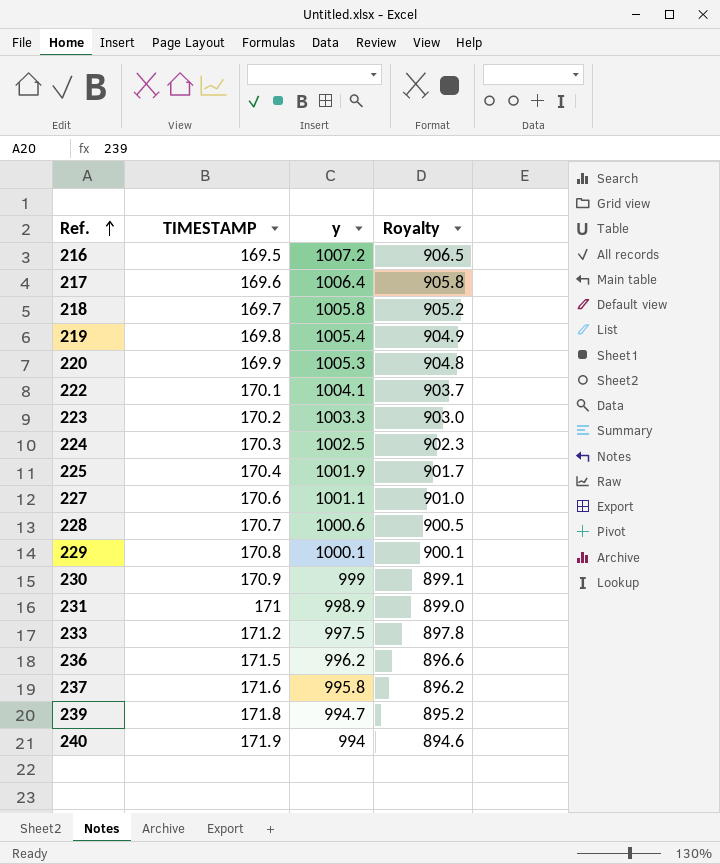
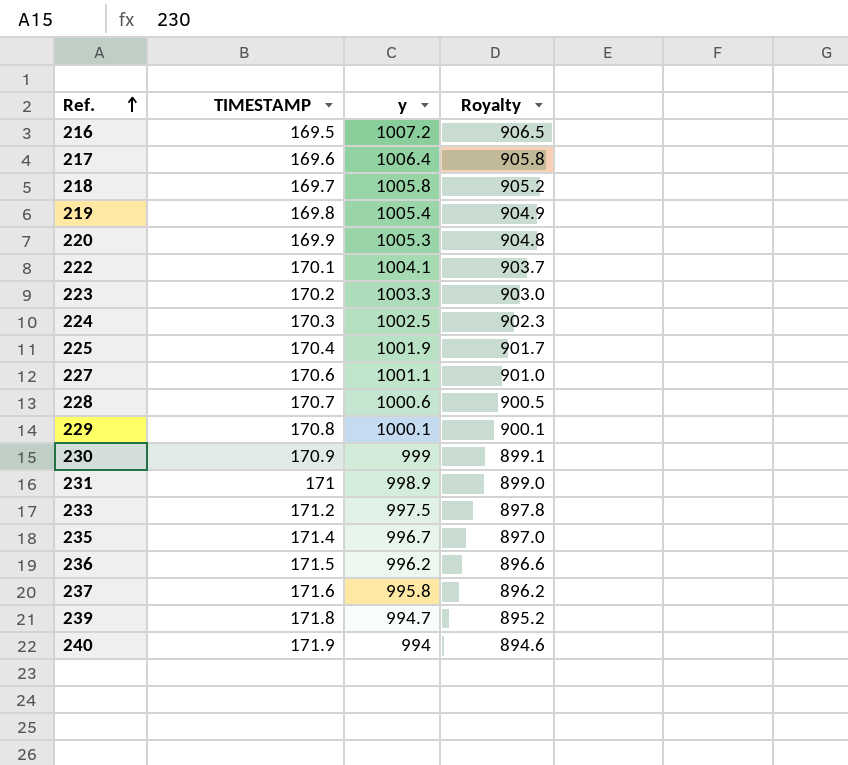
row 235: none -> 171.4 | 996.7 | 897.0

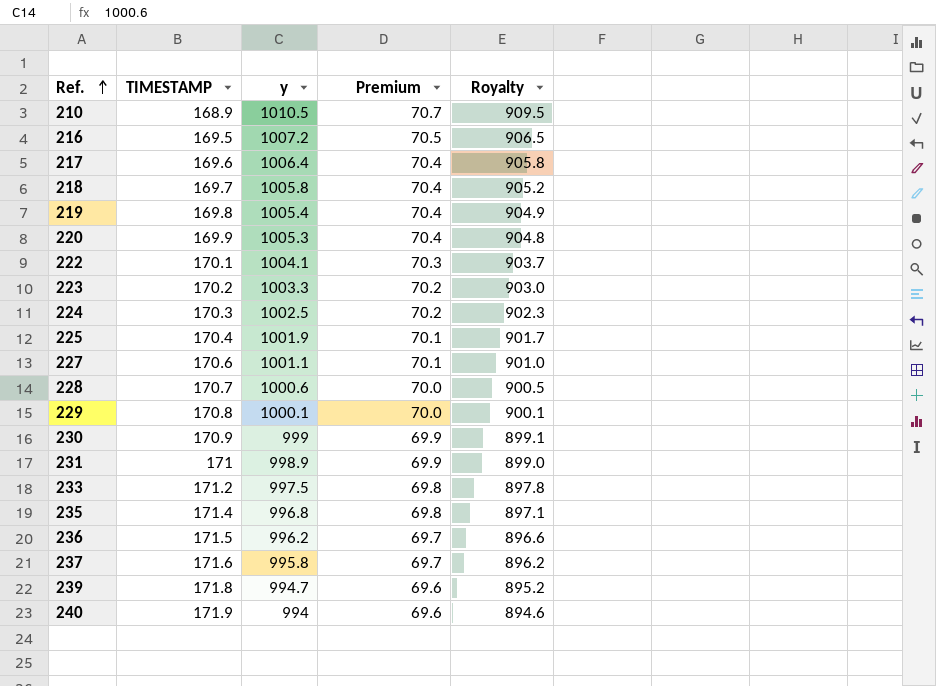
column Premium | formula: none -> [y] * 0.07
row 210: none -> 168.9 | 1010.5 | 70.7 | 909.5
235 | y: 996.7 -> 996.8
235 | Royalty: 897.0 -> 897.1

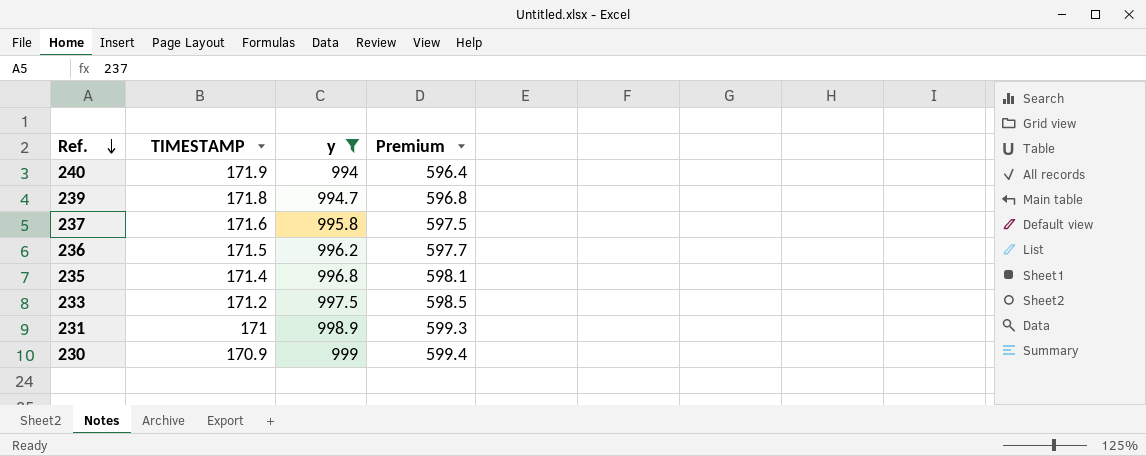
filter: none -> y <= 999
row order: Ref. ascending -> Ref. descending
column Royalty | formula: [y] * 0.9 -> none
column Premium | formula: [y] * 0.07 -> [y] * 0.6

